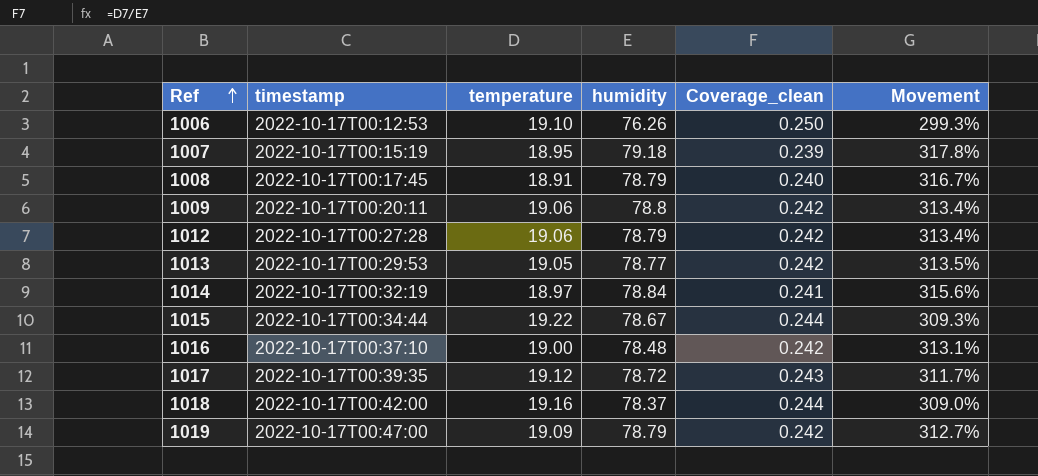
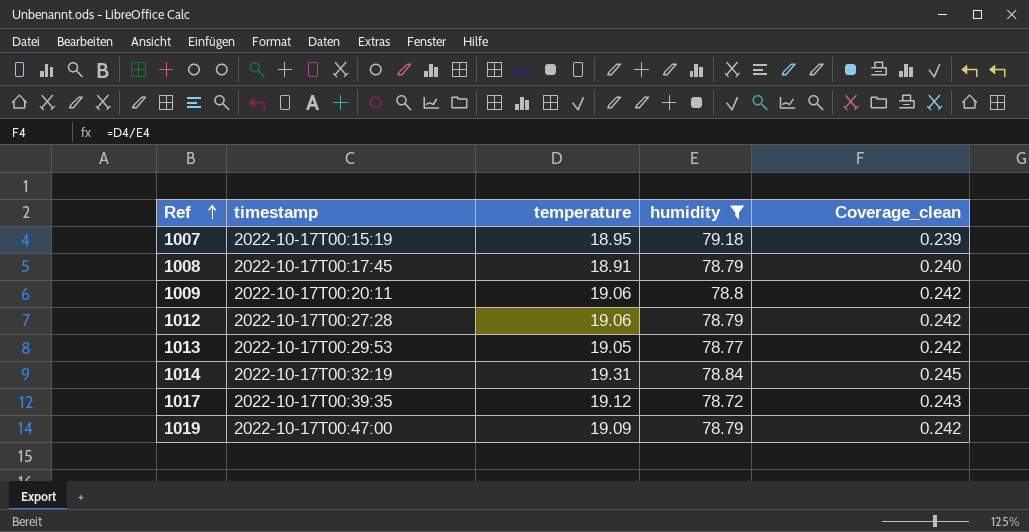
filter: none -> humidity >= 78.72
column Movement | formula: ([humidity] - [temperature]) / [temperature] -> none
1014 | temperature: 18.97 -> 19.31
1014 | Coverage_clean: 0.241 -> 0.245

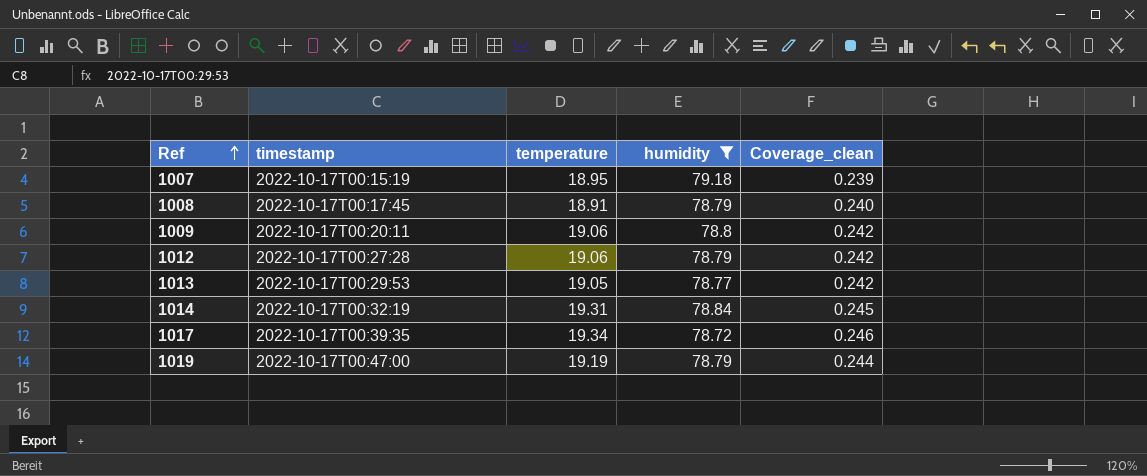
1017 | temperature: 19.12 -> 19.34
1017 | Coverage_clean: 0.243 -> 0.246
1019 | temperature: 19.09 -> 19.19
1019 | Coverage_clean: 0.242 -> 0.244

